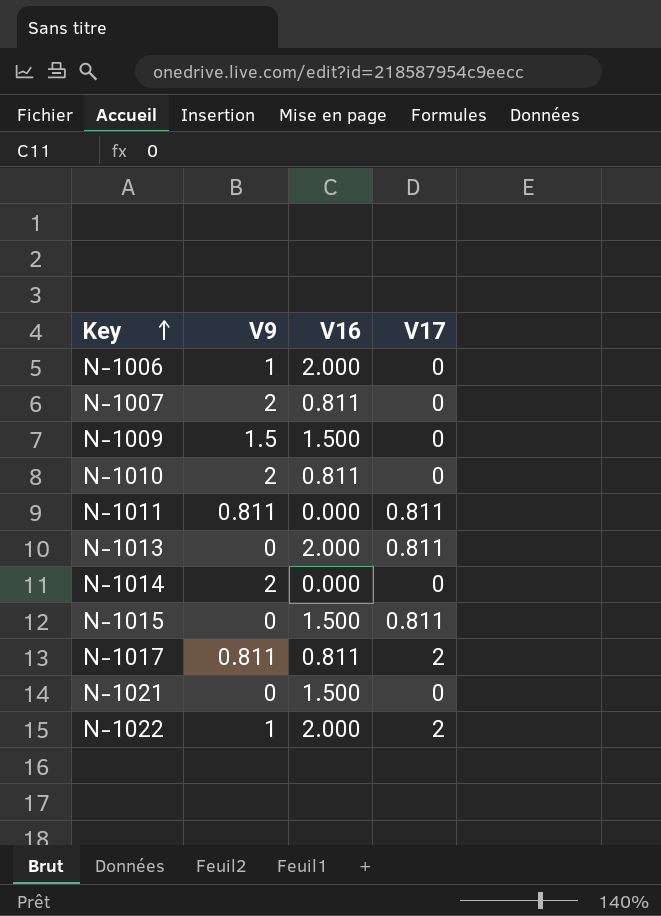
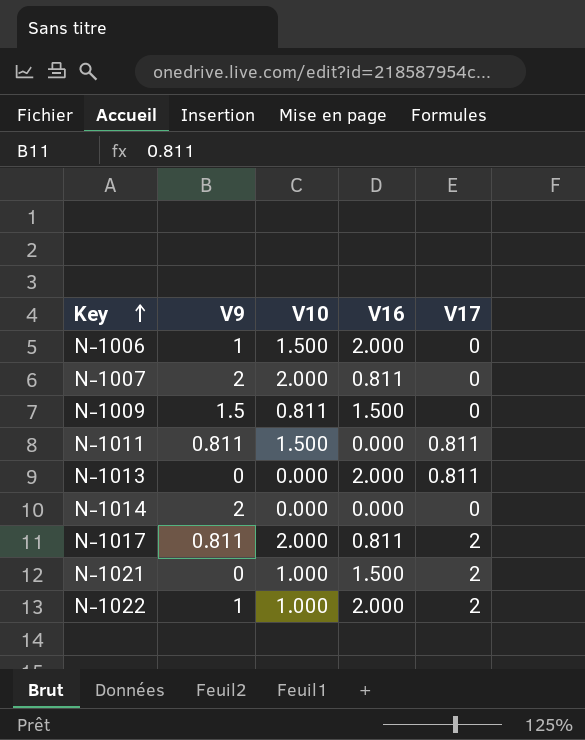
column V10 | position: none -> 3
row N-1010: 2 | 0.811 | 0 -> none
row N-1015: 0 | 1.500 | 0.811 -> none
N-1021 | V17: 0 -> 2

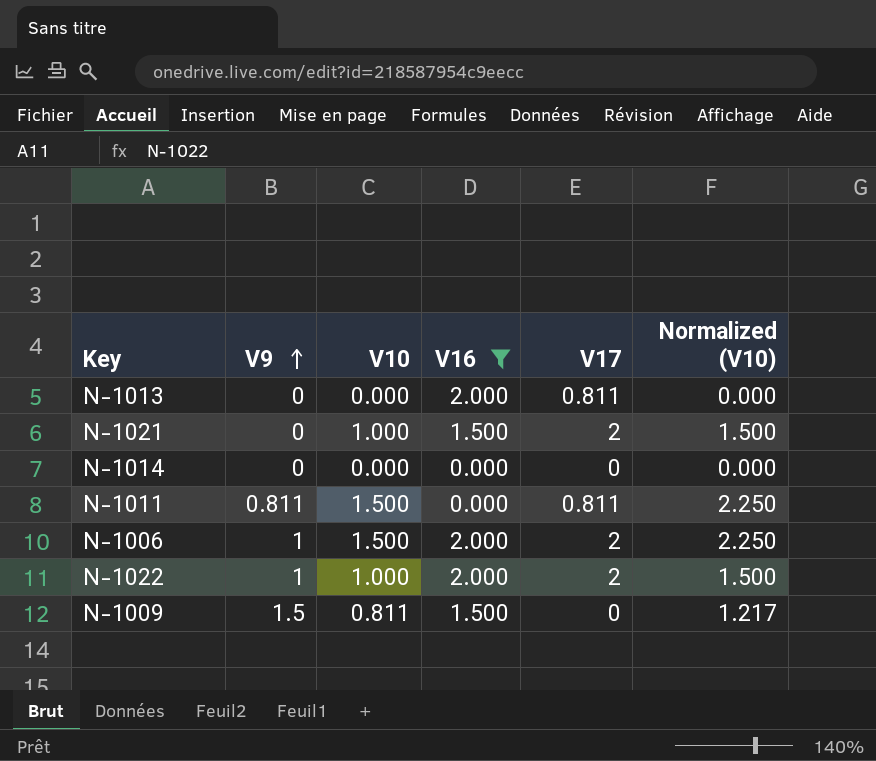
filter: none -> V16 != 0.811
row order: Key ascending -> V9 ascending
column Normalized (V10) | formula: none -> [V10] * 1.5
N-1014 | V9: 2 -> 0
N-1006 | V17: 0 -> 2

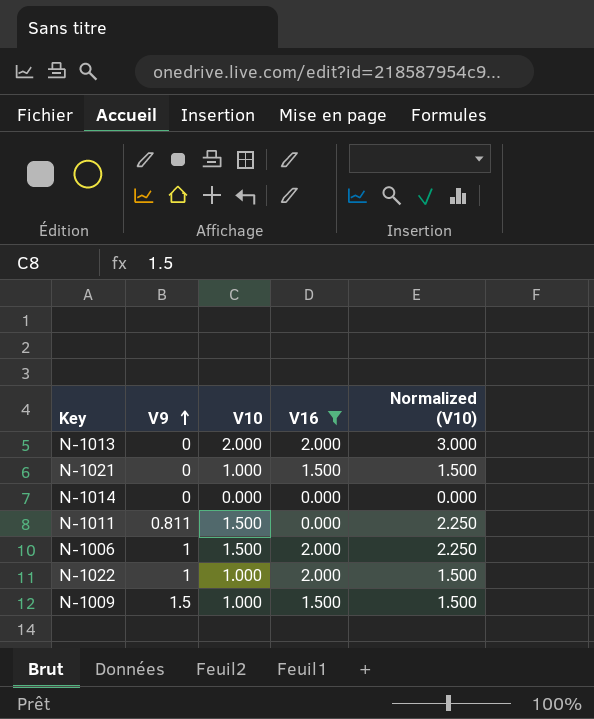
column V17 | position: 5 -> none
N-1013 | V10: 0.000 -> 2.000
N-1013 | Normalized (V10): 0.000 -> 3.000
N-1009 | V10: 0.811 -> 1.000
N-1009 | Normalized (V10): 1.217 -> 1.500

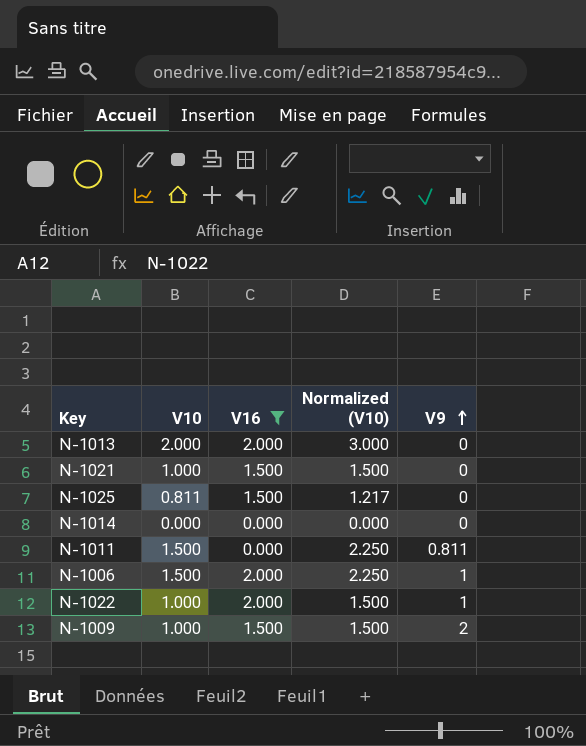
column V9 | position: 2 -> 5
row N-1025: none -> 0.811 | 1.500 | 1.217 | 0
N-1009 | V9: 1.5 -> 2

